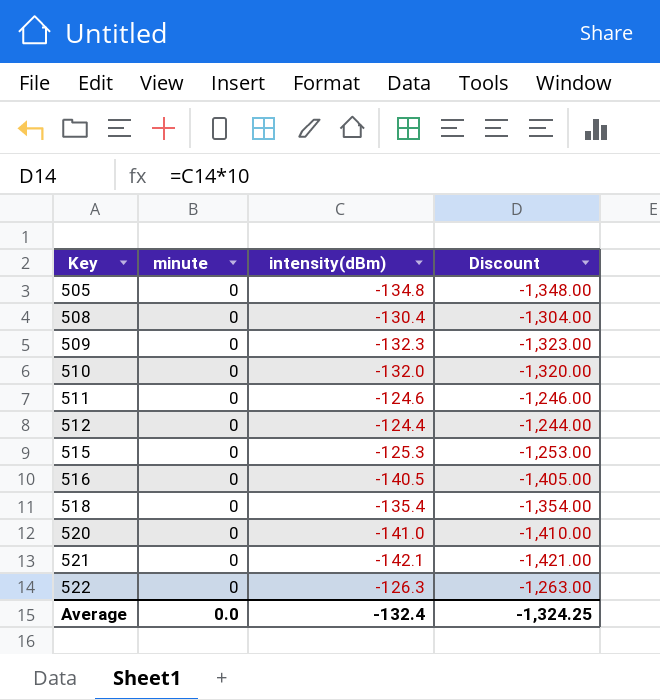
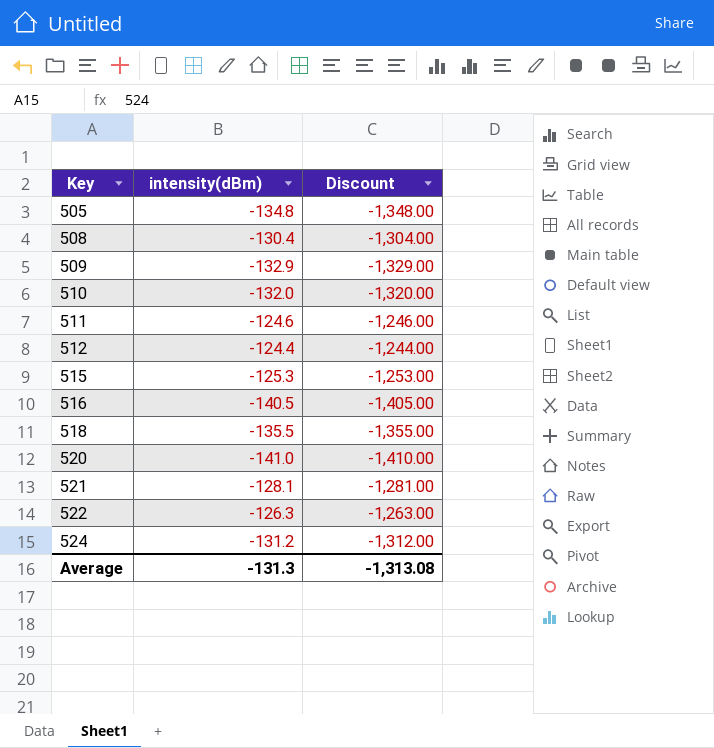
column minute | position: 2 -> none
509 | intensity(dBm): -132.3 -> -132.9
509 | Discount: -1,323.00 -> -1,329.00
518 | intensity(dBm): -135.4 -> -135.5
518 | Discount: -1,354.00 -> -1,355.00
521 | intensity(dBm): -142.1 -> -128.1
521 | Discount: -1,421.00 -> -1,281.00
row 524: none -> -131.2 | -1,312.00
Average | intensity(dBm): -132.4 -> -131.3
Average | Discount: -1,324.25 -> -1,313.08

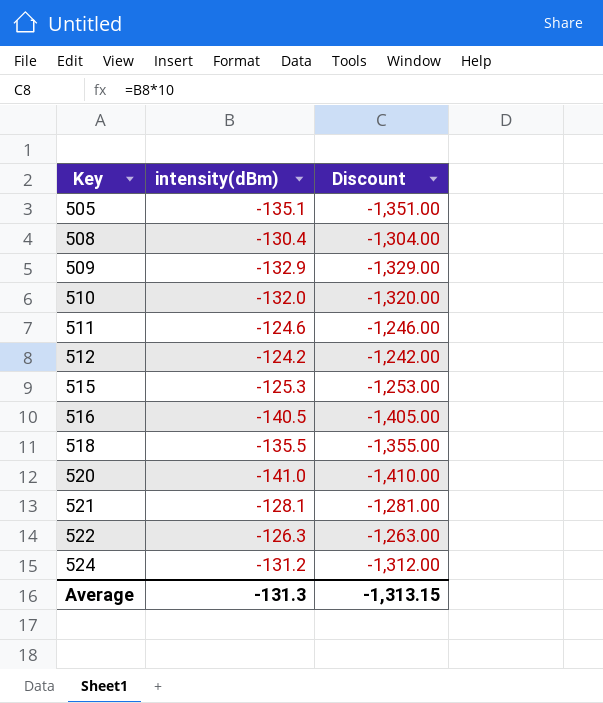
505 | intensity(dBm): -134.8 -> -135.1
505 | Discount: -1,348.00 -> -1,351.00
512 | intensity(dBm): -124.4 -> -124.2
512 | Discount: -1,244.00 -> -1,242.00
Average | Discount: -1,313.08 -> -1,313.15

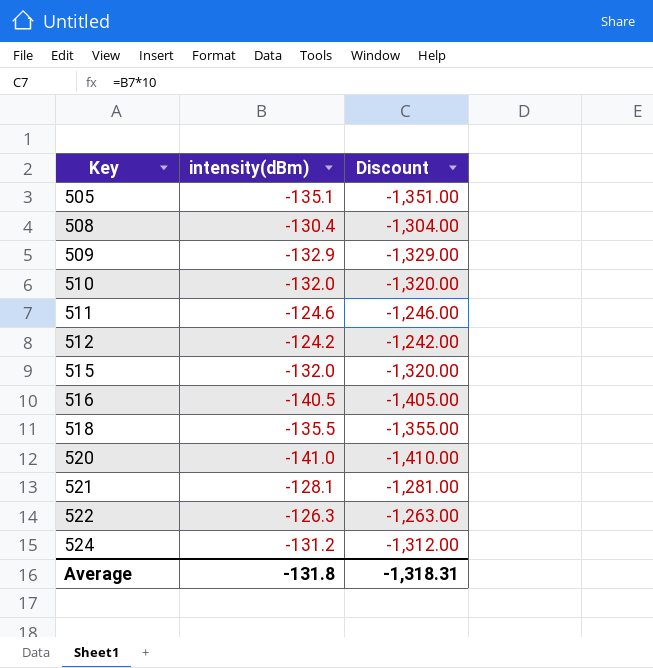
515 | intensity(dBm): -125.3 -> -132.0
515 | Discount: -1,253.00 -> -1,320.00
Average | intensity(dBm): -131.3 -> -131.8
Average | Discount: -1,313.15 -> -1,318.31

